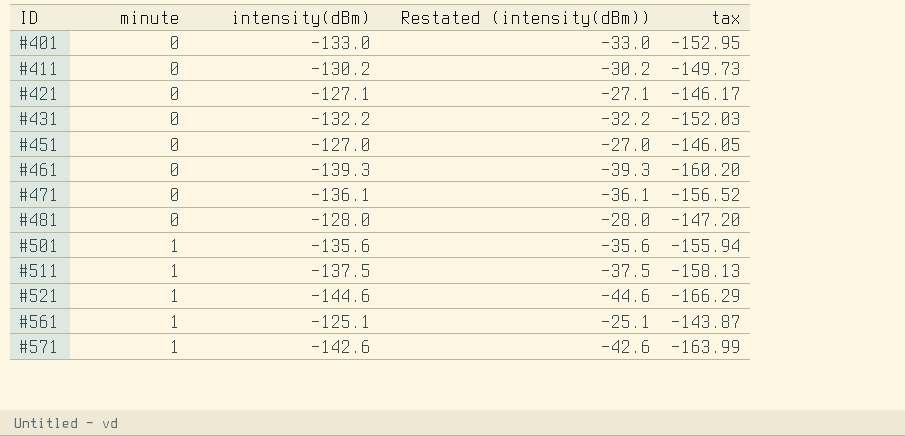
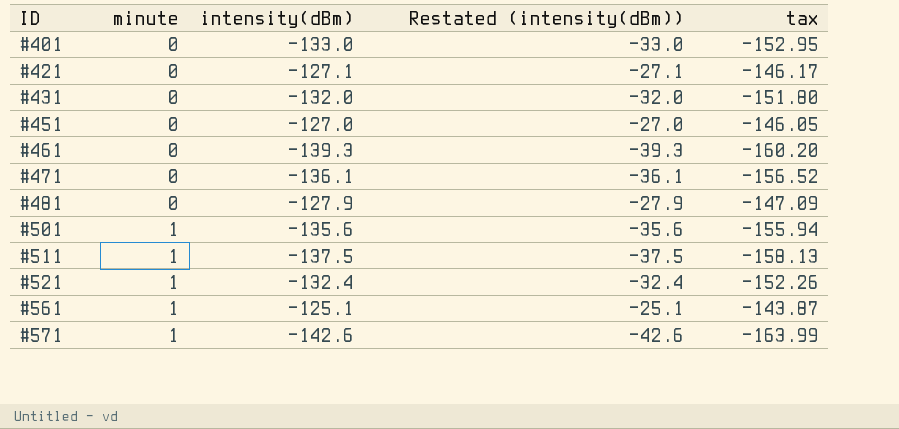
row #411: 0 | -130.2 | -30.2 | -149.73 -> none
#431 | intensity(dBm): -132.2 -> -132.0
#431 | Restated (intensity(dBm)): -32.2 -> -32.0
#431 | tax: -152.03 -> -151.80
#481 | intensity(dBm): -128.0 -> -127.9
#481 | Restated (intensity(dBm)): -28.0 -> -27.9
#481 | tax: -147.20 -> -147.09
#521 | intensity(dBm): -144.6 -> -132.4
#521 | Restated (intensity(dBm)): -44.6 -> -32.4
#521 | tax: -166.29 -> -152.26

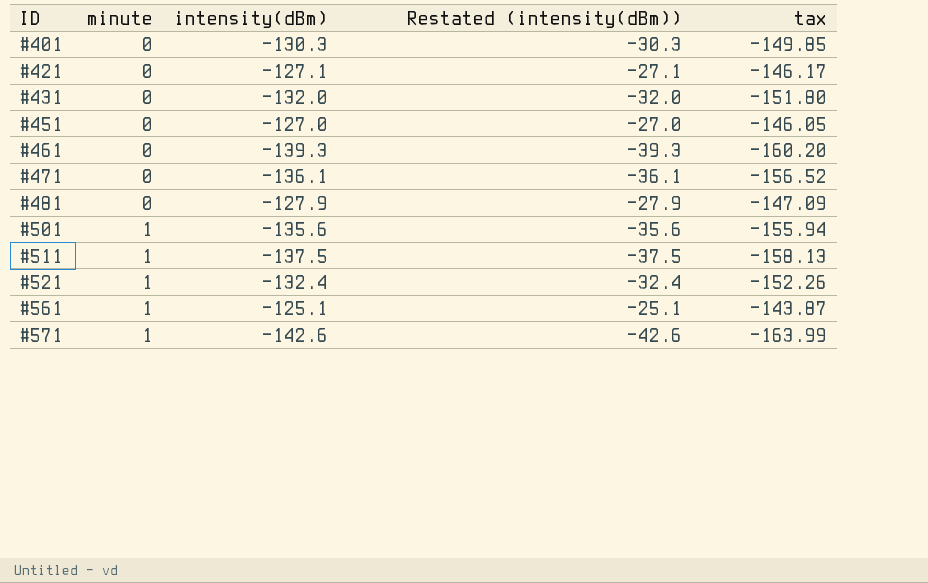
#401 | intensity(dBm): -133.0 -> -130.3
#401 | Restated (intensity(dBm)): -33.0 -> -30.3
#401 | tax: -152.95 -> -149.85

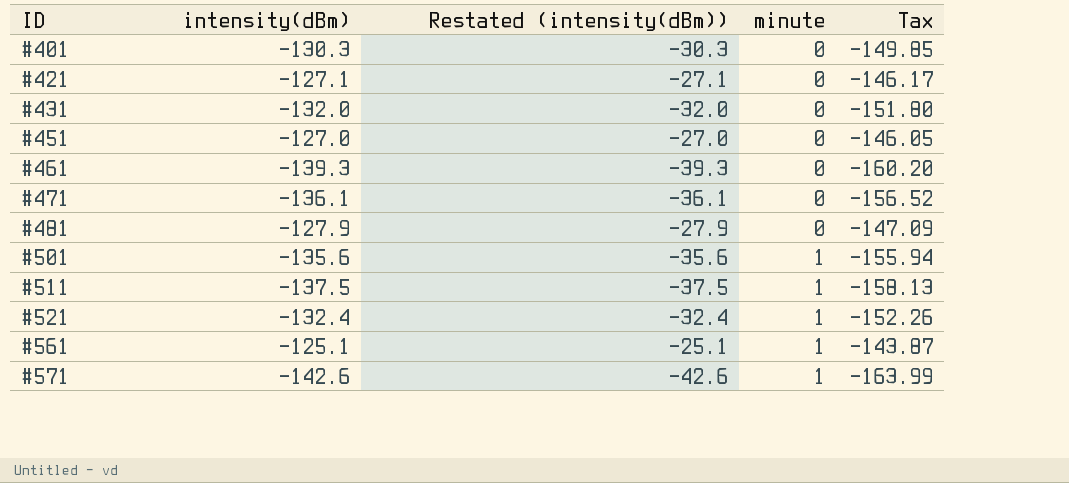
column minute | position: 2 -> 4
column name: tax -> Tax

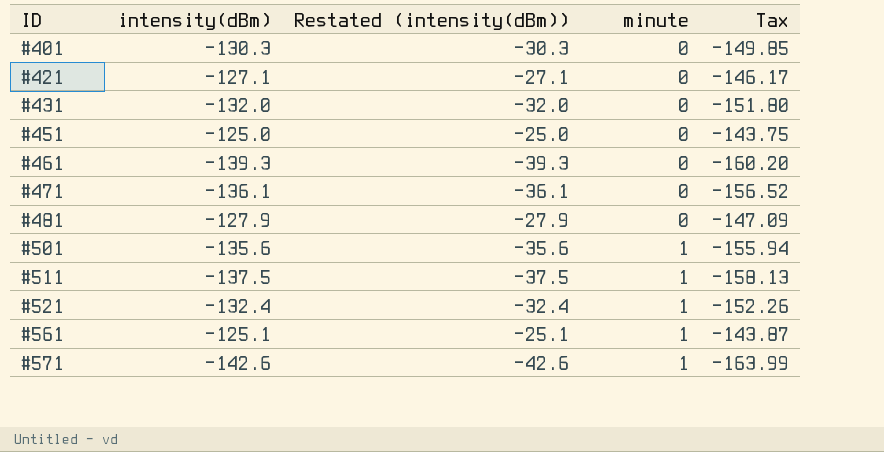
#451 | intensity(dBm): -127.0 -> -125.0
#451 | Restated (intensity(dBm)): -27.0 -> -25.0
#451 | Tax: -146.05 -> -143.75

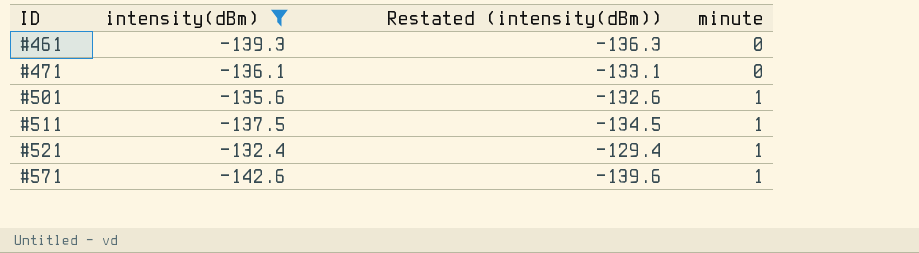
filter: none -> intensity(dBm) <= -132.4
column Tax | formula: [intensity(dBm)] * 1.15 -> none
column Restated (intensity(dBm)) | formula: [intensity(dBm)] + 100 -> [intensity(dBm)] + 3

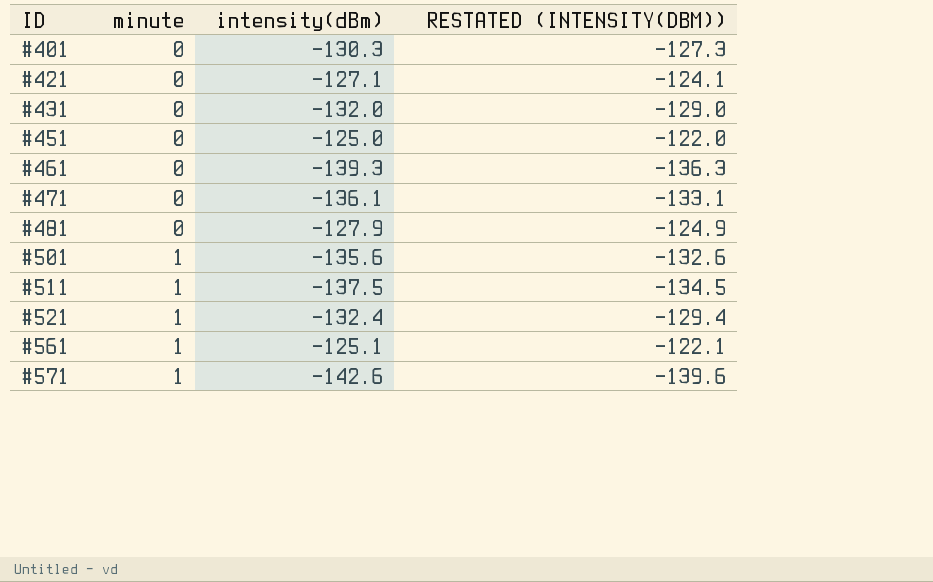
filter: intensity(dBm) <= -132.4 -> none
column minute | position: 4 -> 2
column name: Restated (intensity(dBm)) -> RESTATED (INTENSITY(DBM))

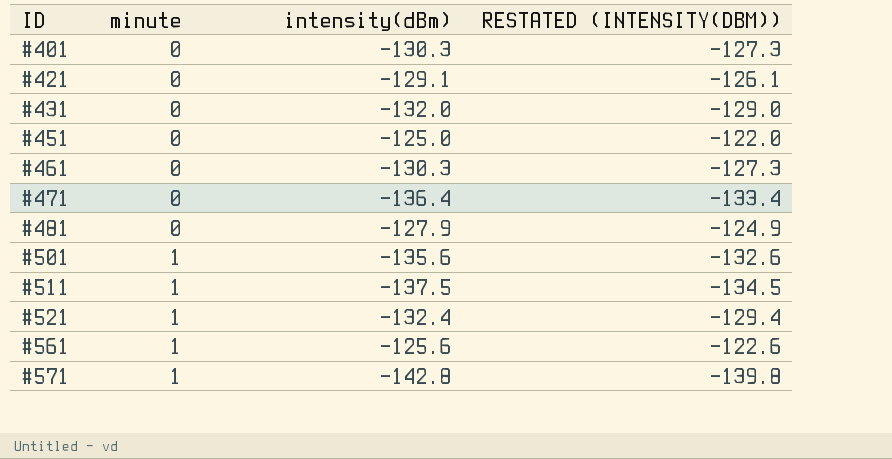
#421 | intensity(dBm): -127.1 -> -129.1
#421 | RESTATED (INTENSITY(DBM)): -124.1 -> -126.1
#461 | intensity(dBm): -139.3 -> -130.3
#461 | RESTATED (INTENSITY(DBM)): -136.3 -> -127.3
#471 | intensity(dBm): -136.1 -> -136.4
#471 | RESTATED (INTENSITY(DBM)): -133.1 -> -133.4
#561 | intensity(dBm): -125.1 -> -125.6
#561 | RESTATED (INTENSITY(DBM)): -122.1 -> -122.6
#571 | intensity(dBm): -142.6 -> -142.8
#571 | RESTATED (INTENSITY(DBM)): -139.6 -> -139.8

